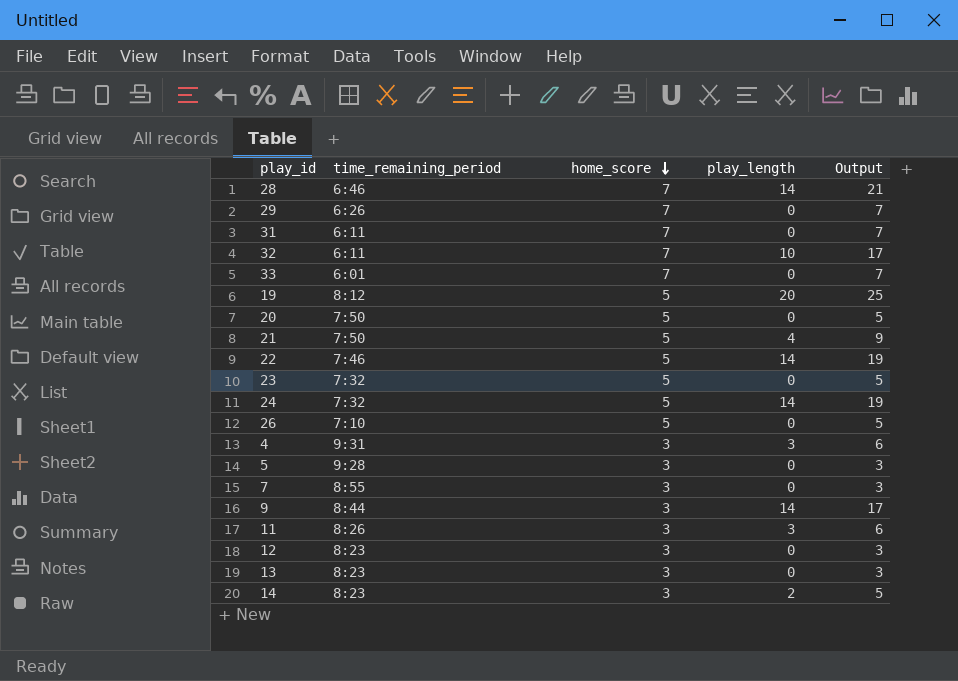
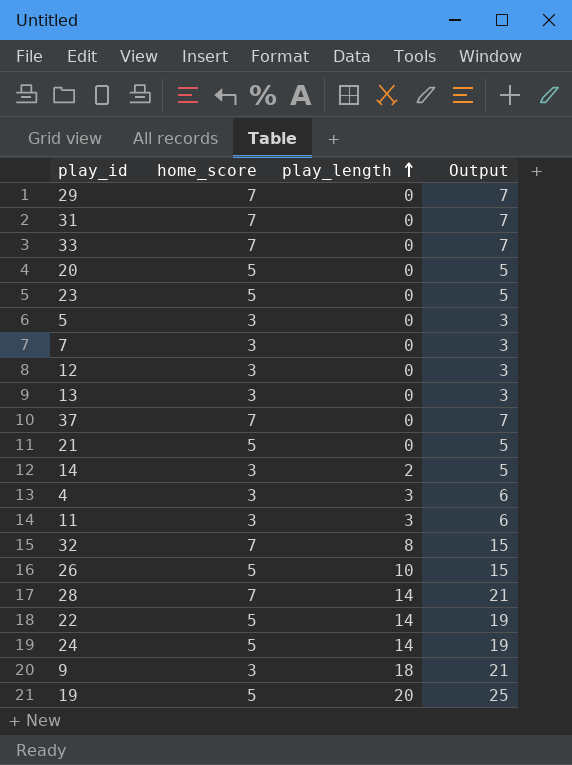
row order: home_score descending -> play_length ascending
column time_remaining_period | position: 2 -> none
row 37: none -> 7 | 0 | 7
21 | play_length: 4 -> 0
21 | Output: 9 -> 5
32 | play_length: 10 -> 8
32 | Output: 17 -> 15
26 | play_length: 0 -> 10
26 | Output: 5 -> 15
9 | play_length: 14 -> 18
9 | Output: 17 -> 21

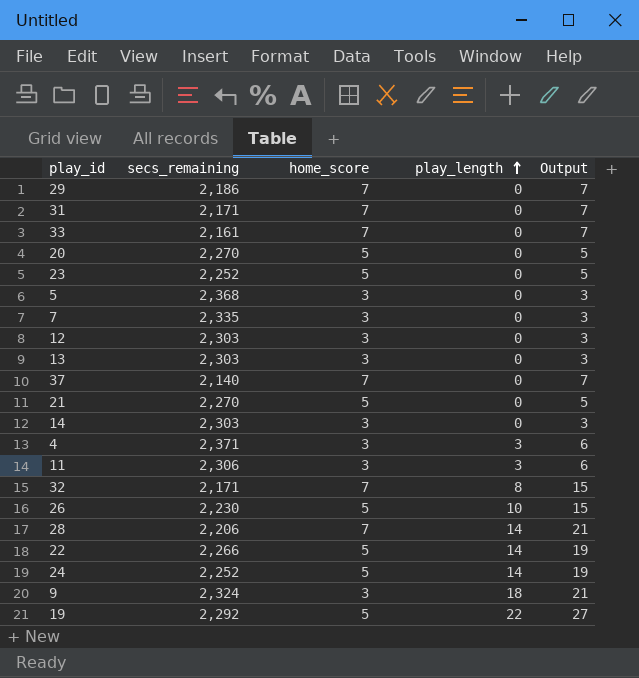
column secs_remaining | position: none -> 2
14 | play_length: 2 -> 0
14 | Output: 5 -> 3
19 | play_length: 20 -> 22
19 | Output: 25 -> 27

